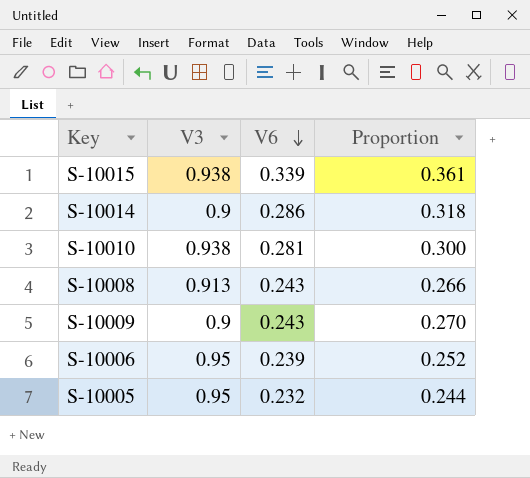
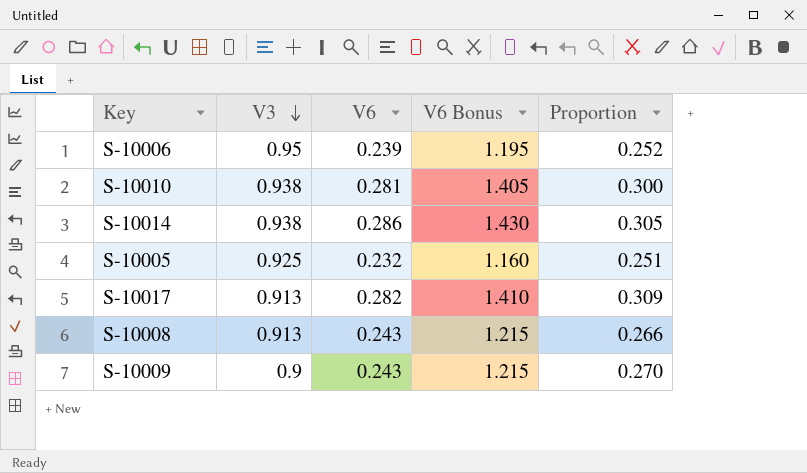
row order: V6 descending -> V3 descending
column V6 Bonus | formula: none -> [V6] * 5
row S-10015: 0.938 | 0.339 | 0.361 -> none
S-10014 | V3: 0.9 -> 0.938
S-10014 | Proportion: 0.318 -> 0.305
S-10005 | V3: 0.95 -> 0.925
S-10005 | Proportion: 0.244 -> 0.251
row S-10017: none -> 0.913 | 0.282 | 1.410 | 0.309

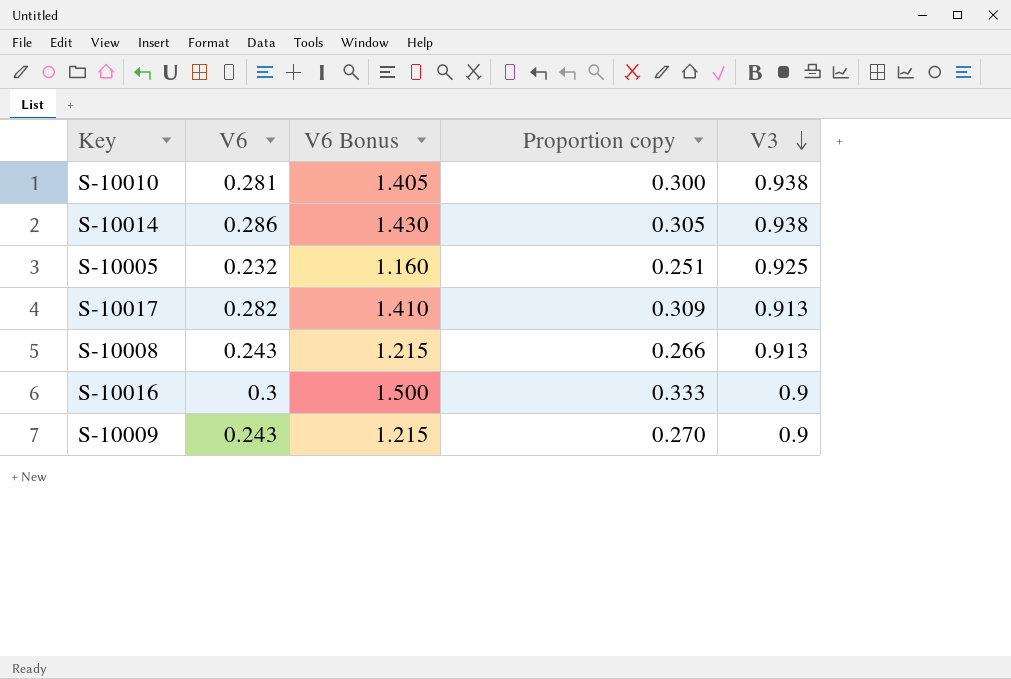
column name: Proportion -> Proportion copy
column V3 | position: 2 -> 5
row S-10006: 0.95 | 0.239 | 1.195 | 0.252 -> none
row S-10016: none -> 0.3 | 1.500 | 0.333 | 0.9

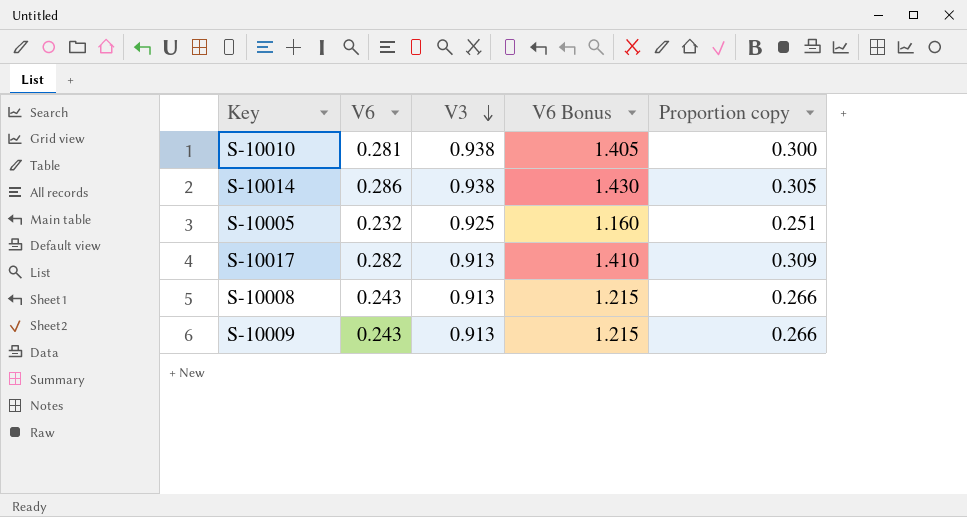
column V3 | position: 5 -> 3
row S-10016: 0.3 | 1.500 | 0.333 | 0.9 -> none
S-10009 | V3: 0.9 -> 0.913
S-10009 | Proportion copy: 0.270 -> 0.266

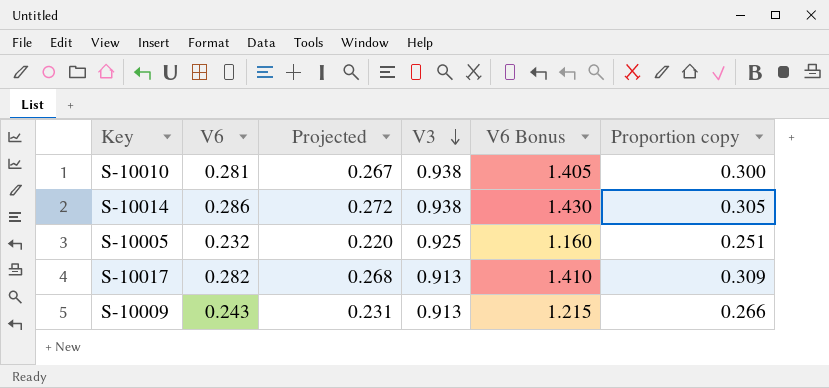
column Projected | formula: none -> [V6] * 0.95
row S-10008: 0.243 | 0.913 | 1.215 | 0.266 -> none

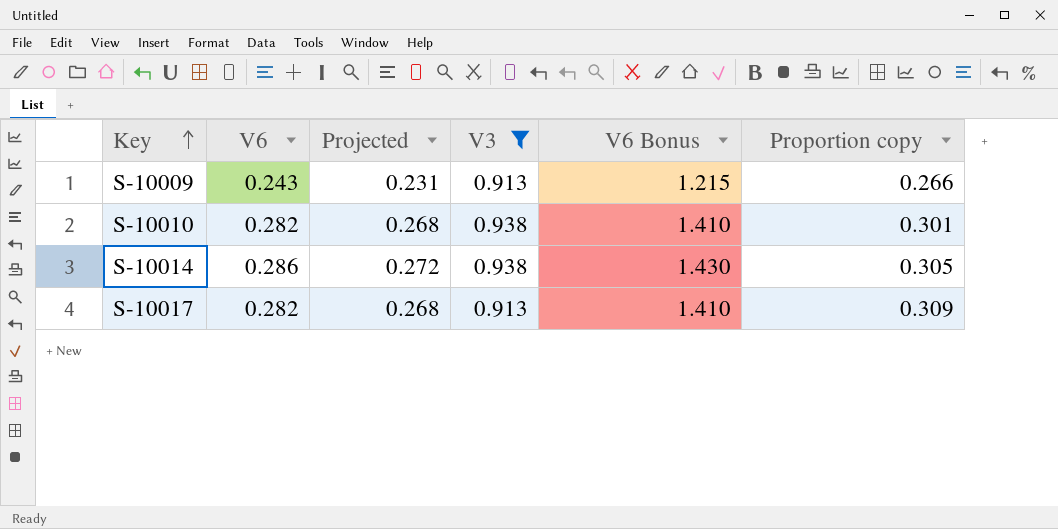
filter: none -> V3 != 0.925
row order: V3 descending -> Key ascending
S-10010 | V6: 0.281 -> 0.282
S-10010 | Projected: 0.267 -> 0.268
S-10010 | V6 Bonus: 1.405 -> 1.410
S-10010 | Proportion copy: 0.300 -> 0.301

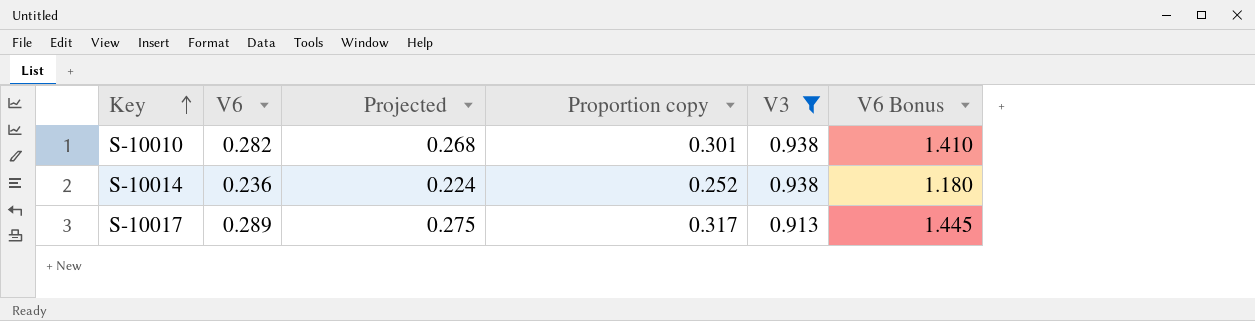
column Proportion copy | position: 6 -> 4
row S-10009: 0.243 | 0.231 | 0.913 | 1.215 | 0.266 -> none
S-10014 | V6: 0.286 -> 0.236
S-10014 | Projected: 0.272 -> 0.224
S-10014 | Proportion copy: 0.305 -> 0.252
S-10014 | V6 Bonus: 1.430 -> 1.180
S-10017 | V6: 0.282 -> 0.289
S-10017 | Projected: 0.268 -> 0.275
S-10017 | Proportion copy: 0.309 -> 0.317
S-10017 | V6 Bonus: 1.410 -> 1.445

